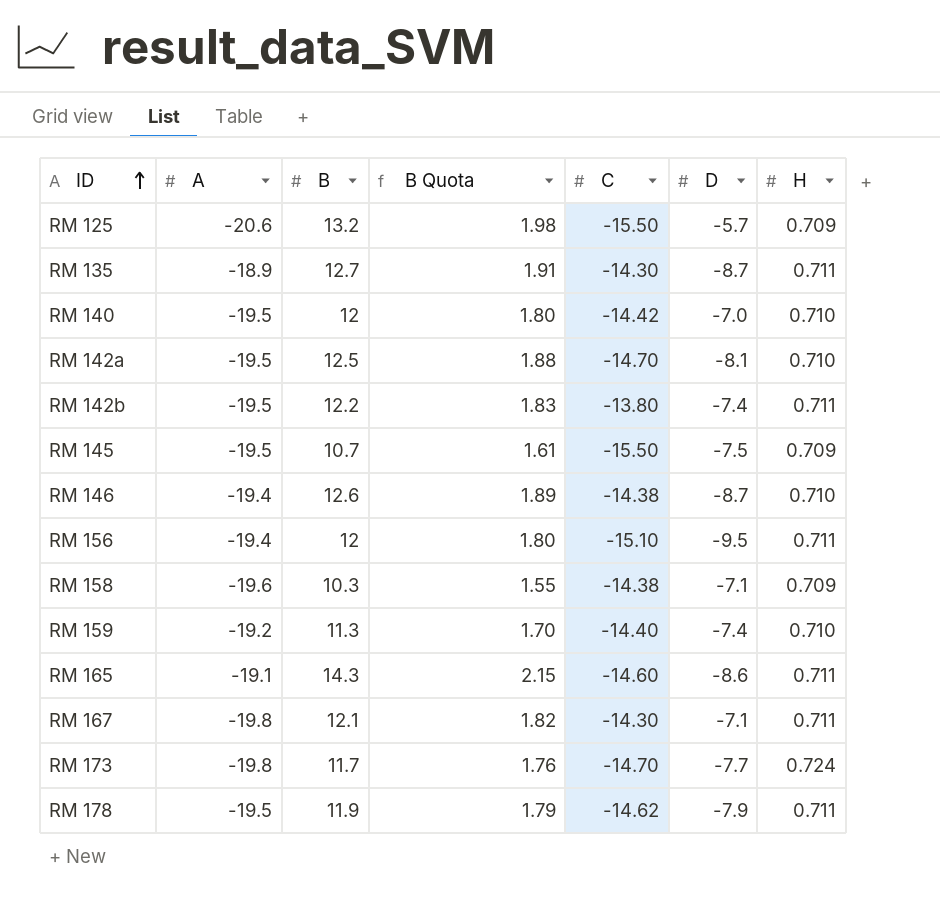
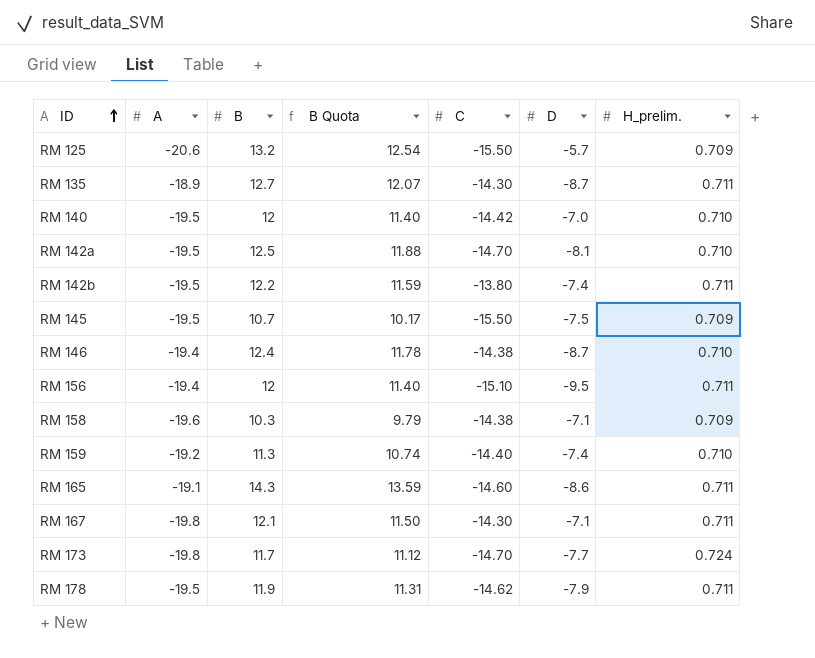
column B Quota | formula: [B] * 0.15 -> [B] * 0.95
column name: H -> H_prelim.
RM 146 | B: 12.6 -> 12.4

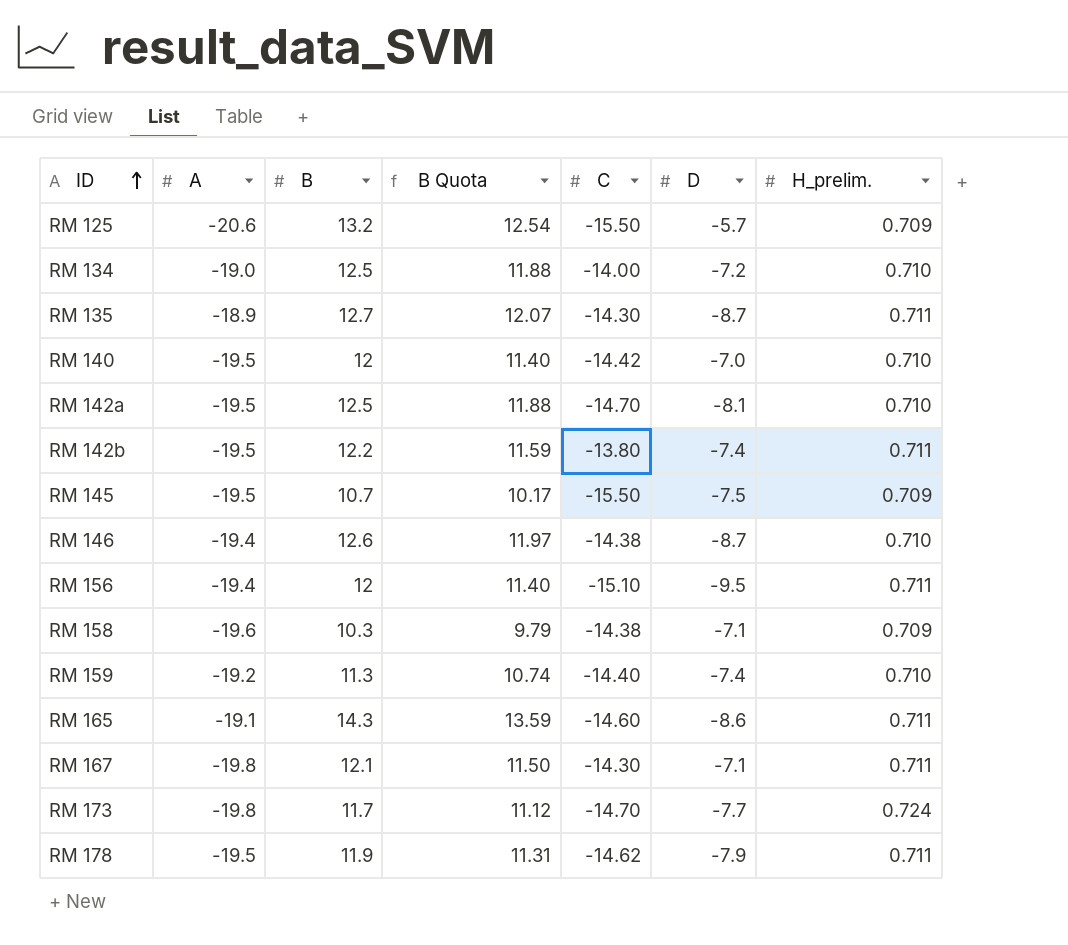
row RM 134: none -> -19.0 | 12.5 | 11.88 | -14.00 | -7.2 | 0.710
RM 146 | B: 12.4 -> 12.6
RM 146 | B Quota: 11.78 -> 11.97

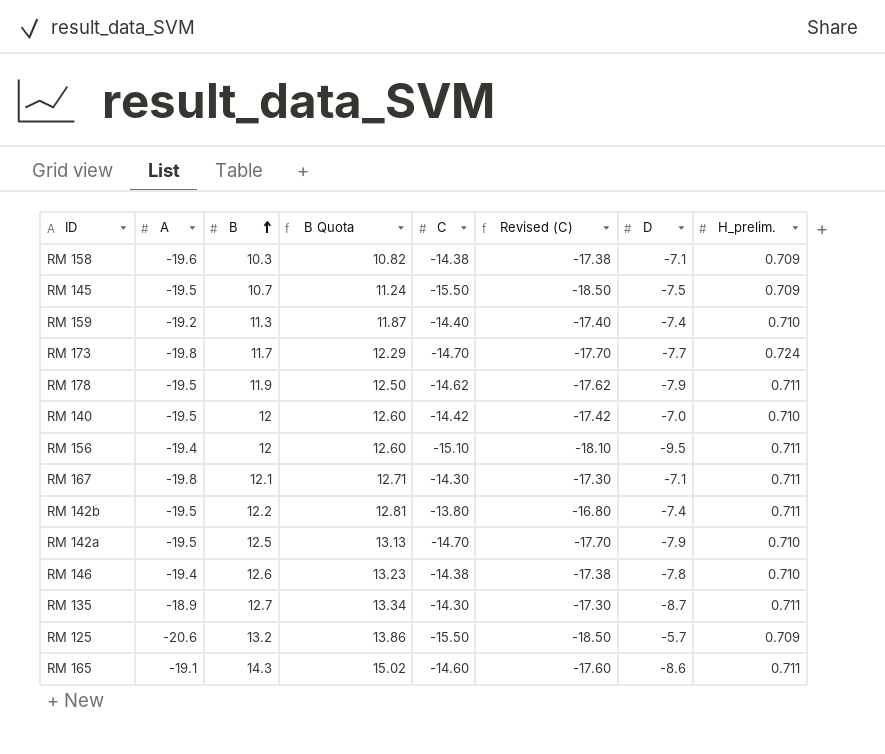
row order: ID ascending -> B ascending
column B Quota | formula: [B] * 0.95 -> [B] * 1.05
column Revised (C) | formula: none -> [C] - 3
row RM 134: -19.0 | 12.5 | 11.88 | -14.00 | -7.2 | 0.710 -> none
RM 142a | D: -8.1 -> -7.9
RM 146 | D: -8.7 -> -7.8

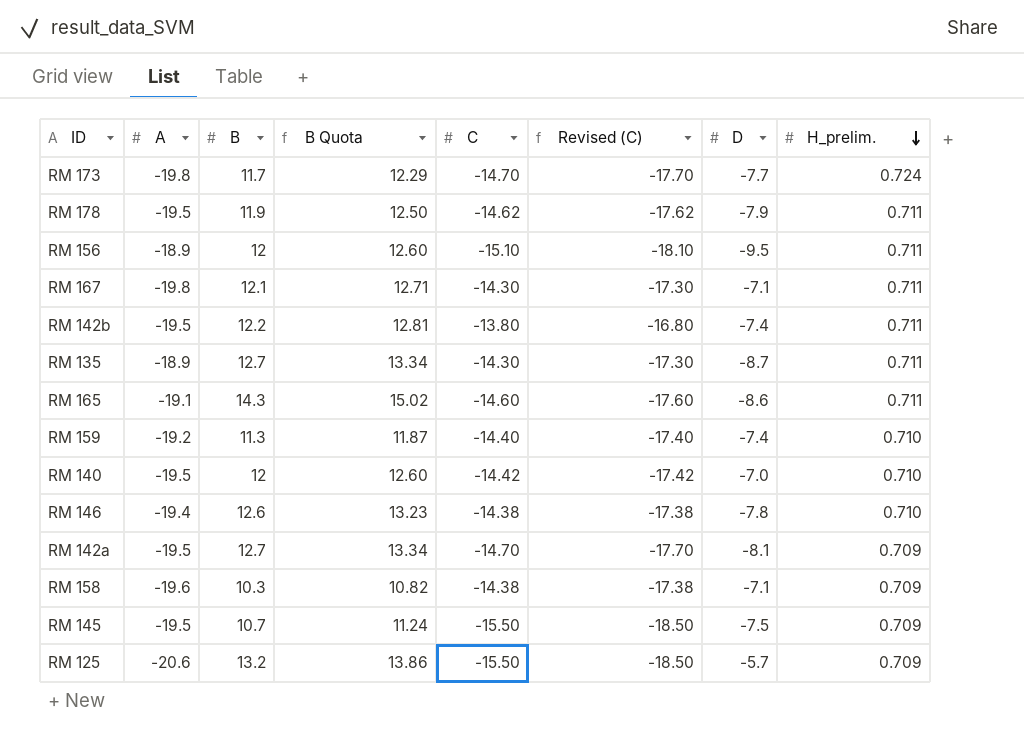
row order: B ascending -> H_prelim. descending
RM 156 | A: -19.4 -> -18.9
RM 142a | B: 12.5 -> 12.7
RM 142a | B Quota: 13.13 -> 13.34
RM 142a | D: -7.9 -> -8.1
RM 142a | H_prelim.: 0.710 -> 0.709

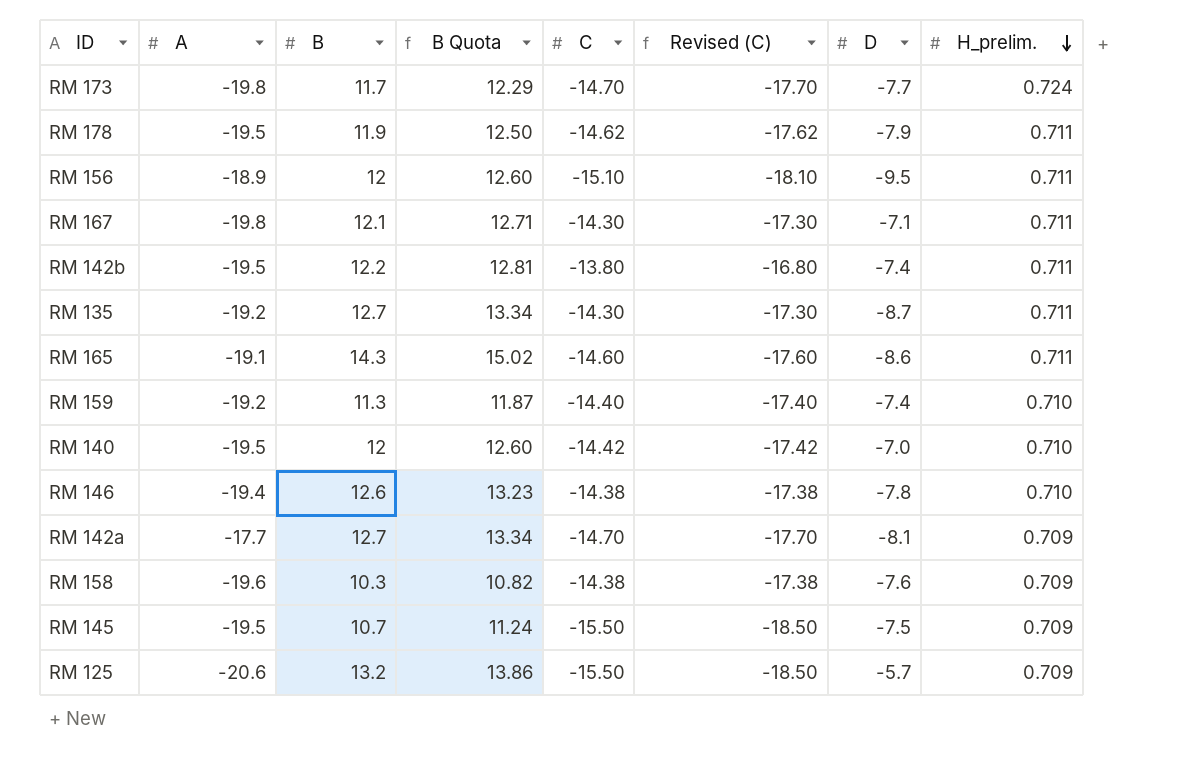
RM 135 | A: -18.9 -> -19.2
RM 142a | A: -19.5 -> -17.7
RM 158 | D: -7.1 -> -7.6

